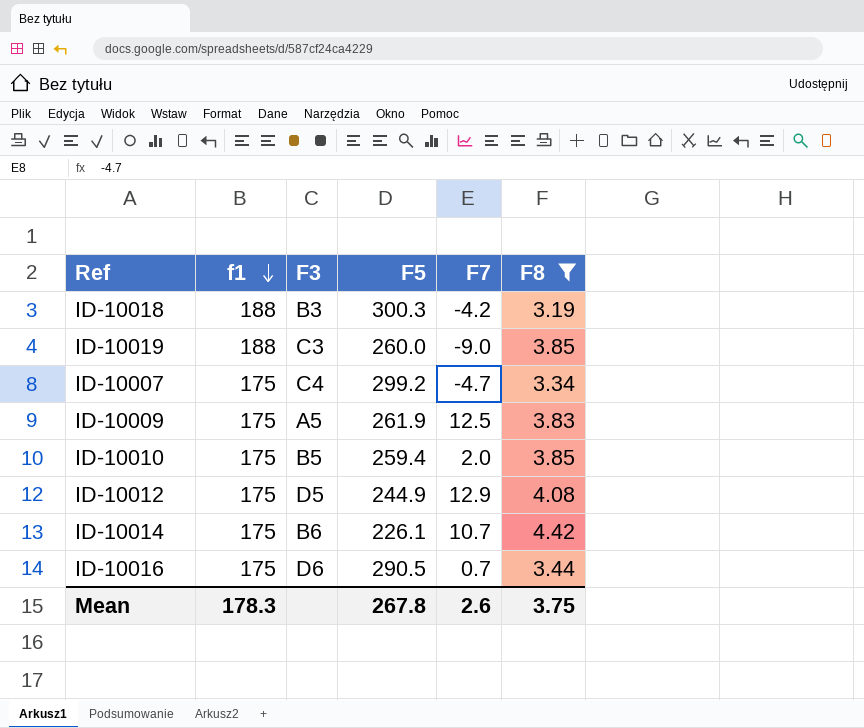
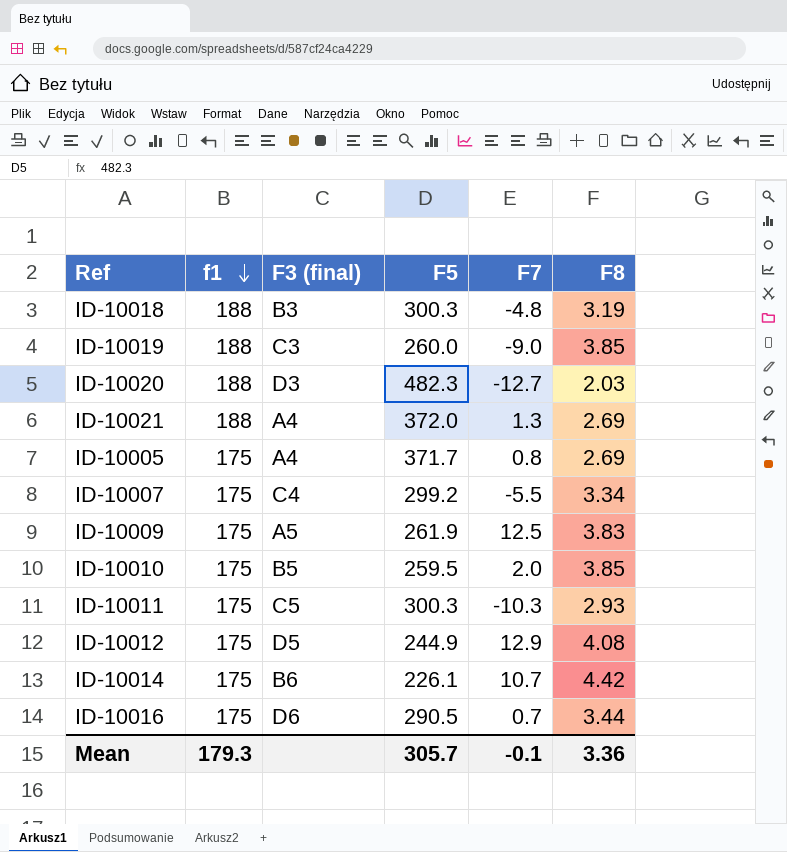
filter: F8 >= 3.19 -> none
column name: F3 -> F3 (final)
ID-10018 | F7: -4.2 -> -4.8
ID-10007 | F7: -4.7 -> -5.5
ID-10010 | F5: 259.4 -> 259.5
Mean | f1: 178.3 -> 179.3
Mean | F5: 267.8 -> 305.7
Mean | F7: 2.6 -> -0.1
Mean | F8: 3.75 -> 3.36

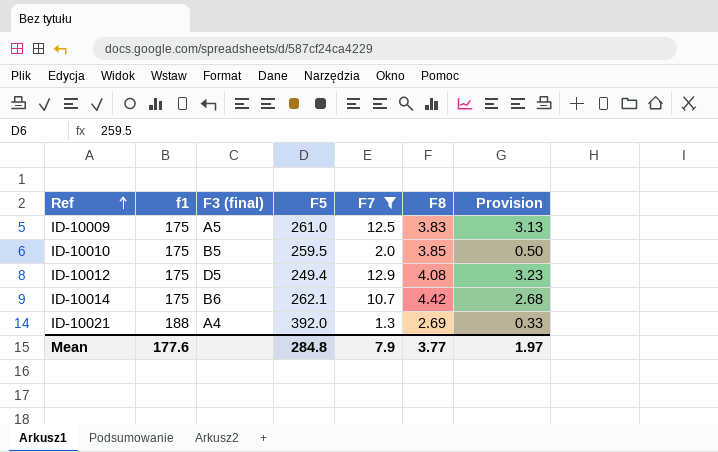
filter: none -> F7 >= 1.3
row order: f1 descending -> Ref ascending
column Provision | formula: none -> [F7] * 0.25
ID-10009 | F5: 261.9 -> 261.0
ID-10012 | F5: 244.9 -> 249.4
ID-10014 | F5: 226.1 -> 262.1
ID-10021 | F5: 372.0 -> 392.0
Mean | f1: 179.3 -> 177.6
Mean | F5: 305.7 -> 284.8
Mean | F7: -0.1 -> 7.9
Mean | F8: 3.36 -> 3.77

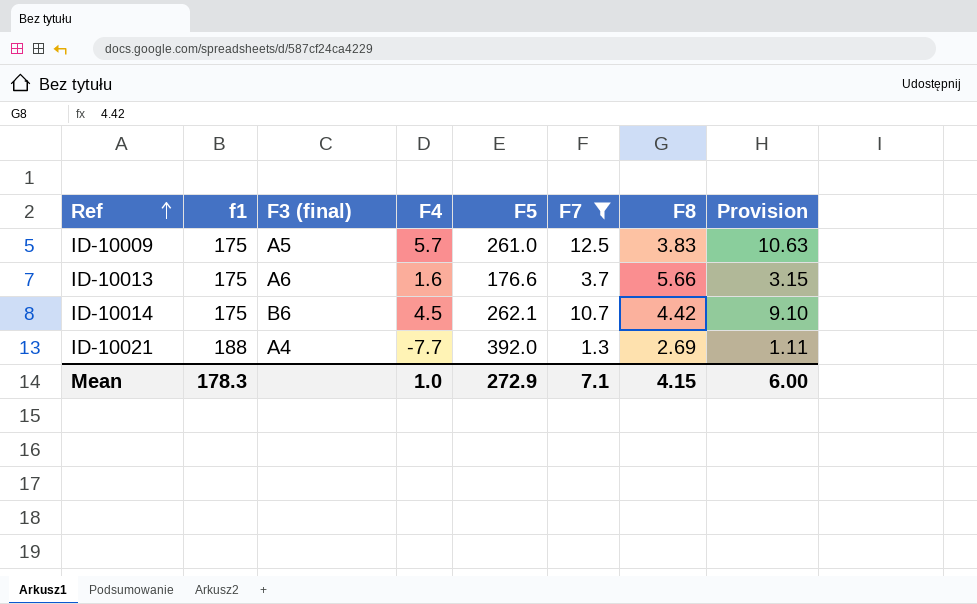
column F4 | position: none -> 4
column Provision | formula: [F7] * 0.25 -> [F7] * 0.85
row ID-10010: 175 | B5 | 259.5 | 2.0 | 3.85 | 0.50 -> none
row ID-10012: 175 | D5 | 249.4 | 12.9 | 4.08 | 3.23 -> none
row ID-10013: none -> 175 | A6 | 1.6 | 176.6 | 3.7 | 5.66 | 3.15
Mean | f1: 177.6 -> 178.3
Mean | F5: 284.8 -> 272.9
Mean | F7: 7.9 -> 7.1
Mean | F8: 3.77 -> 4.15
Mean | Provision: 1.97 -> 6.00

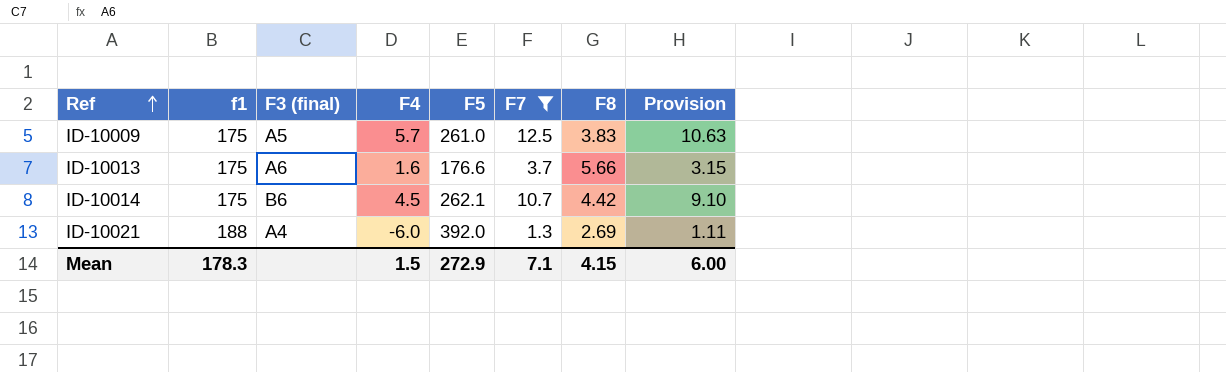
ID-10021 | F4: -7.7 -> -6.0
Mean | F4: 1.0 -> 1.5

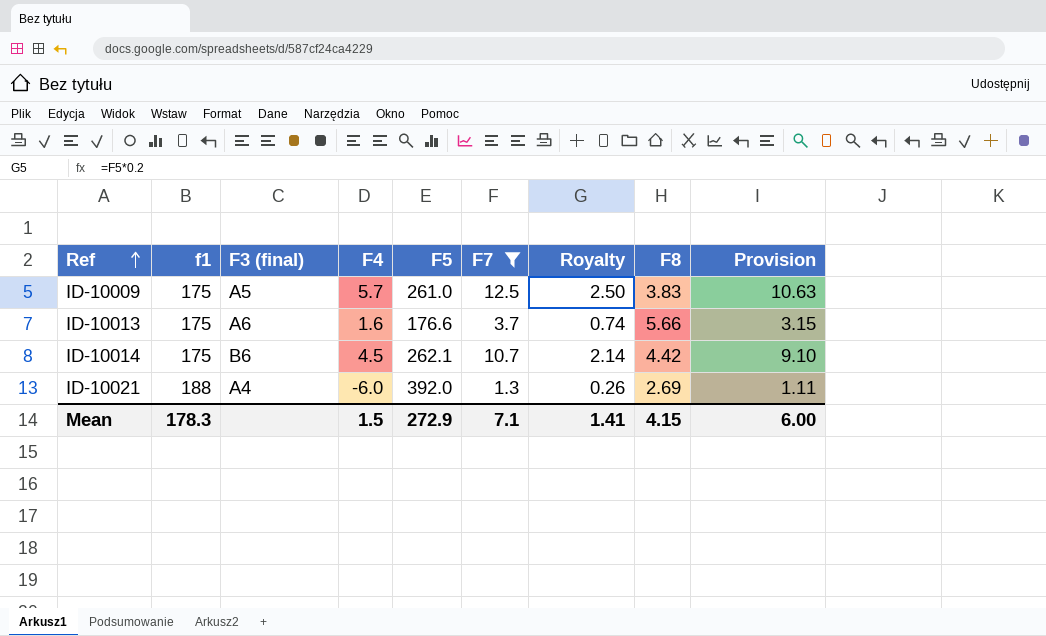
column Royalty | formula: none -> [F7] * 0.2

